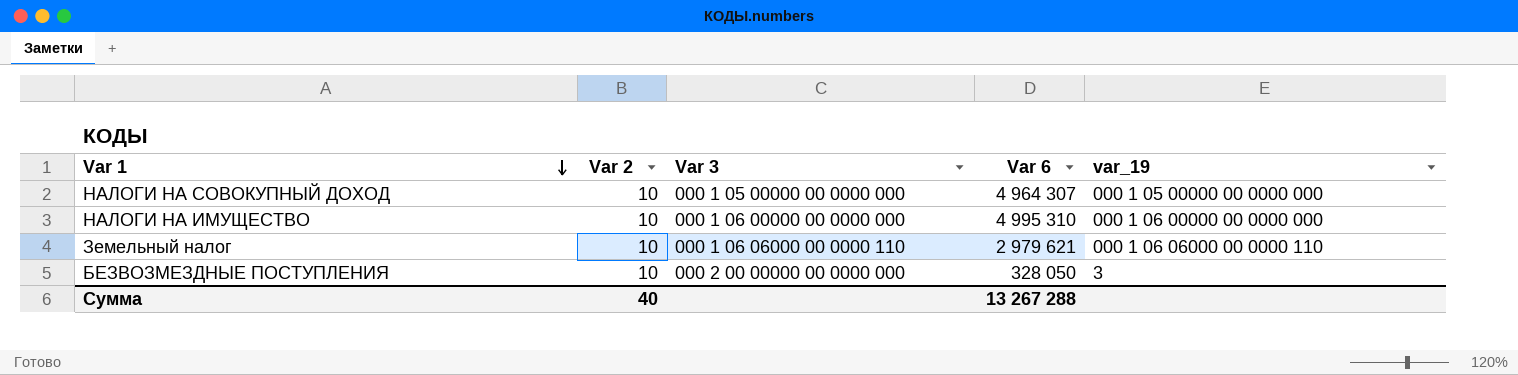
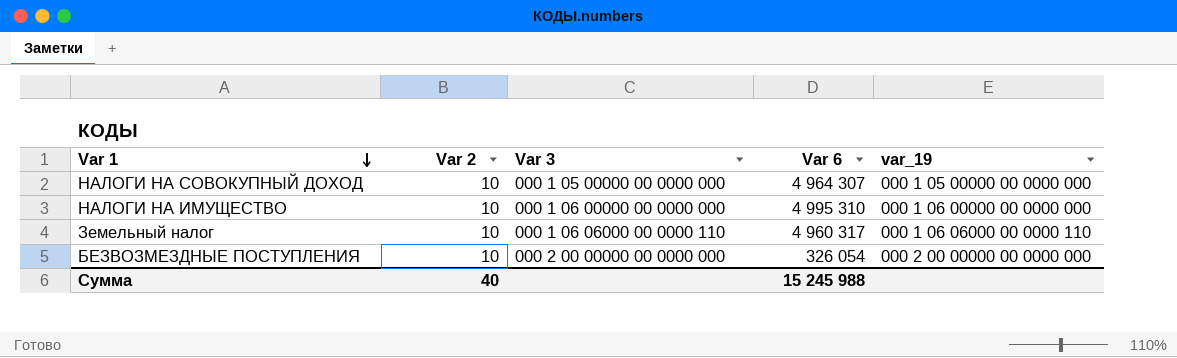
Земельный налог | Var 6: 2 979 621 -> 4 960 317
БЕЗВОЗМЕЗДНЫЕ ПОСТУПЛЕНИЯ | Var 6: 328 050 -> 326 054
БЕЗВОЗМЕЗДНЫЕ ПОСТУПЛЕНИЯ | var_19: 3 -> 000 2 00 00000 00 0000 000
Сумма | Var 6: 13 267 288 -> 15 245 988

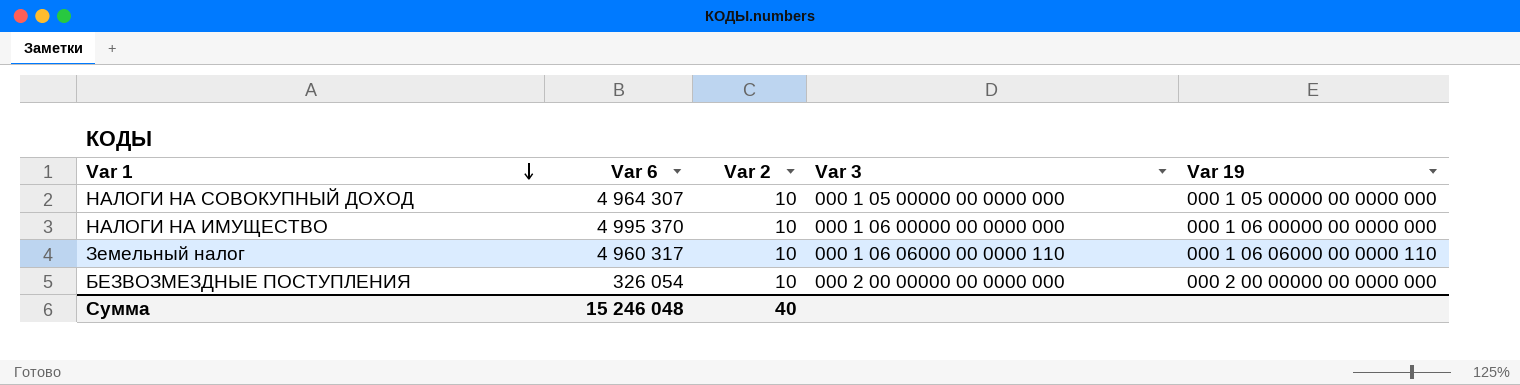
column Var 6 | position: 4 -> 2
column name: var_19 -> Var 19
НАЛОГИ НА ИМУЩЕСТВО | Var 6: 4 995 310 -> 4 995 370
Сумма | Var 6: 15 245 988 -> 15 246 048

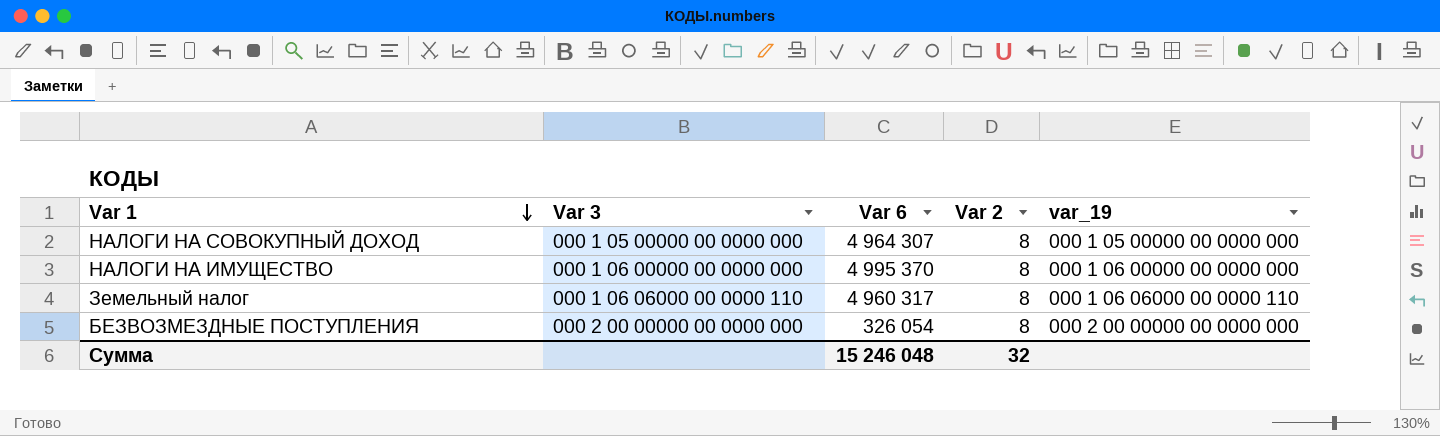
column Var 3 | position: 4 -> 2
column name: Var 19 -> var_19
НАЛОГИ НА СОВОКУПНЫЙ ДОХОД | Var 2: 10 -> 8
НАЛОГИ НА ИМУЩЕСТВО | Var 2: 10 -> 8
Земельный налог | Var 2: 10 -> 8
БЕЗВОЗМЕЗДНЫЕ ПОСТУПЛЕНИЯ | Var 2: 10 -> 8
Сумма | Var 2: 40 -> 32

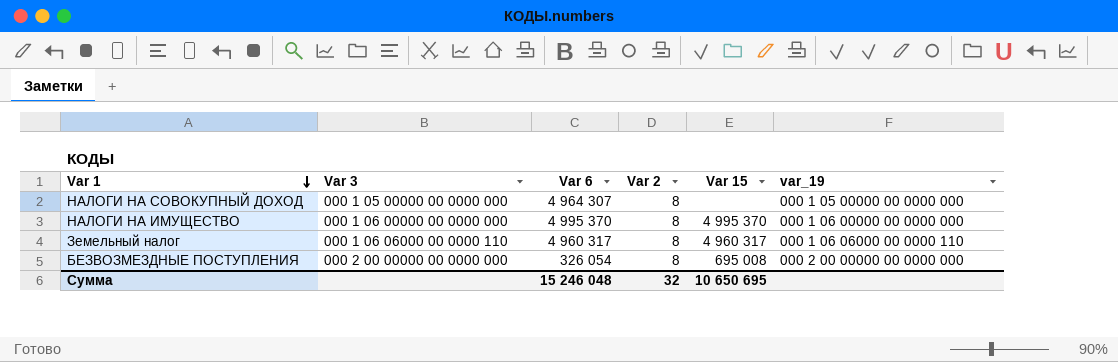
column Var 15 | position: none -> 5

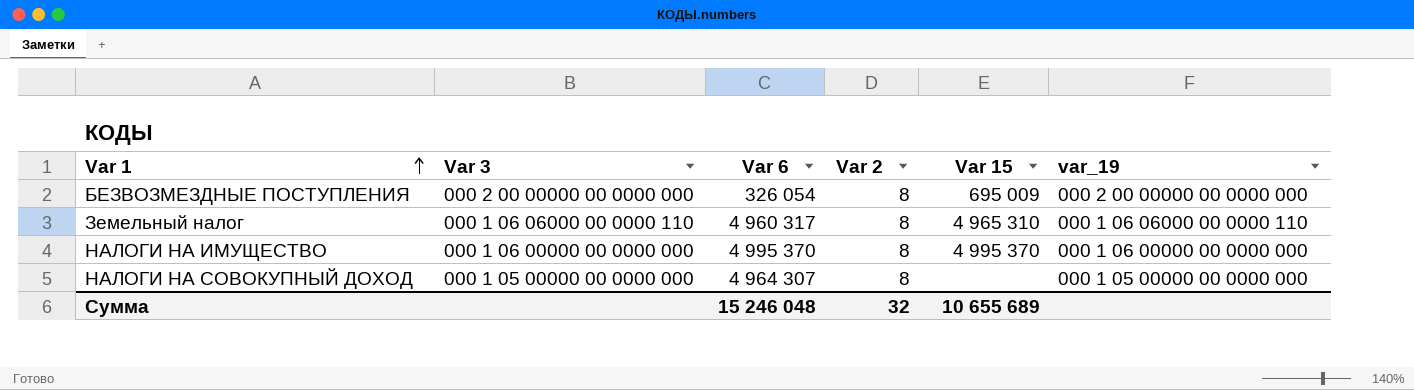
row order: Var 1 descending -> Var 1 ascending
БЕЗВОЗМЕЗДНЫЕ ПОСТУПЛЕНИЯ | Var 15: 695 008 -> 695 009
Земельный налог | Var 15: 4 960 317 -> 4 965 310
Сумма | Var 15: 10 650 695 -> 10 655 689

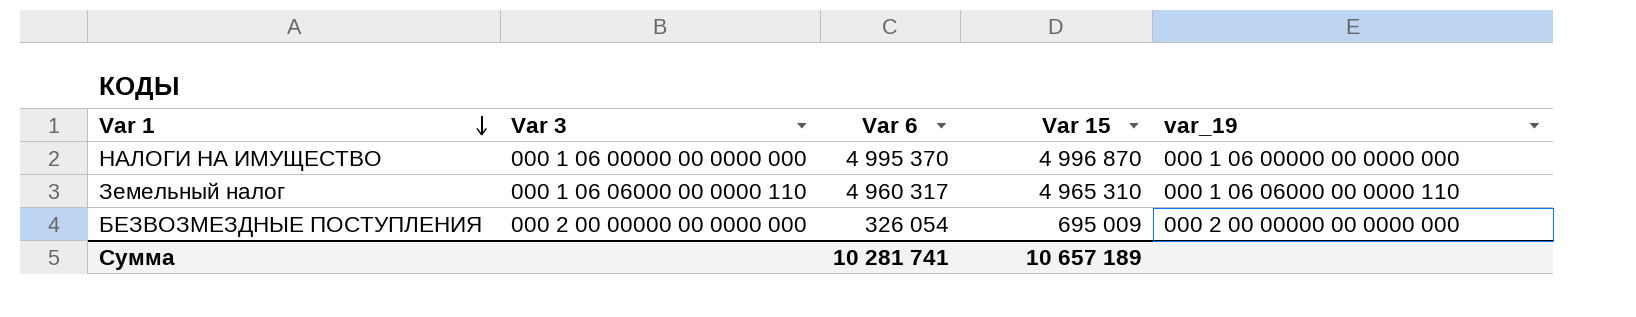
row order: Var 1 ascending -> Var 1 descending
column Var 2 | position: 4 -> none
row НАЛОГИ НА СОВОКУПНЫЙ ДОХОД: 000 1 05 00000 00 0000 000 | 4 964 307 | 8 | none | 000 1 05 00000 00 0000 000 -> none
НАЛОГИ НА ИМУЩЕСТВО | Var 15: 4 995 370 -> 4 996 870
Сумма | Var 6: 15 246 048 -> 10 281 741
Сумма | Var 15: 10 655 689 -> 10 657 189

